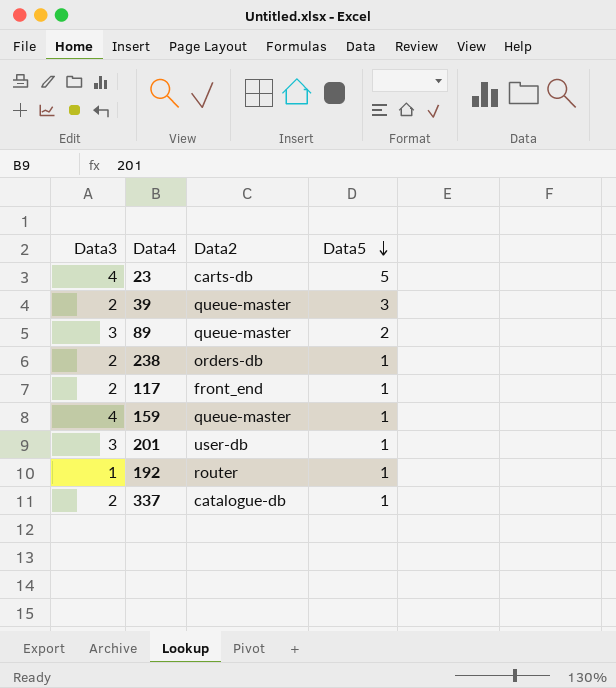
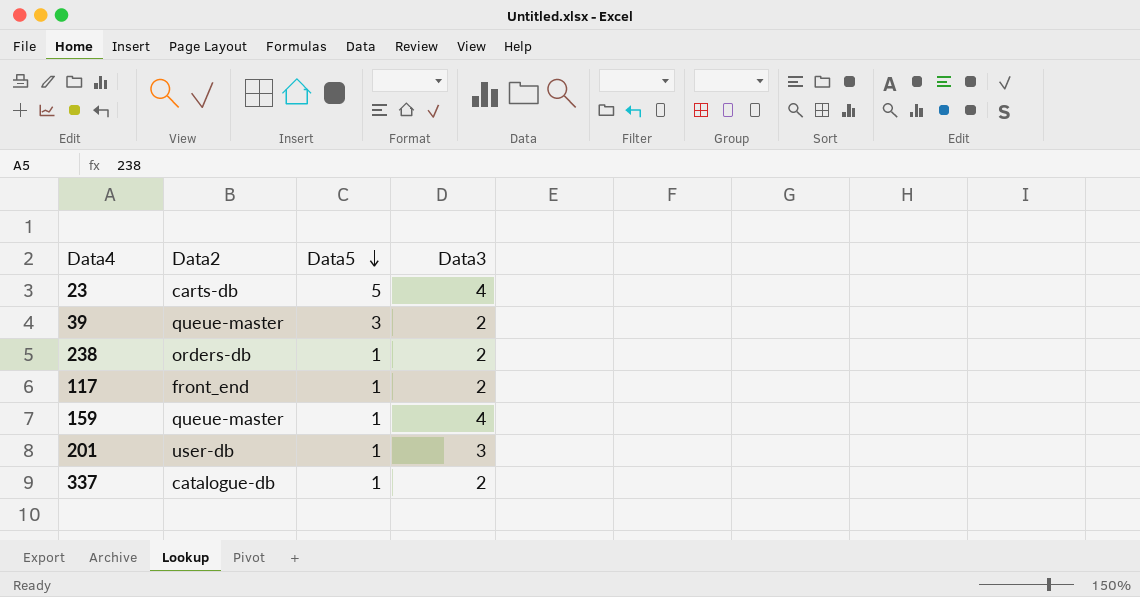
column Data3 | position: 1 -> 4
row 89: 3 | queue-master | 2 -> none
row 192: 1 | router | 1 -> none

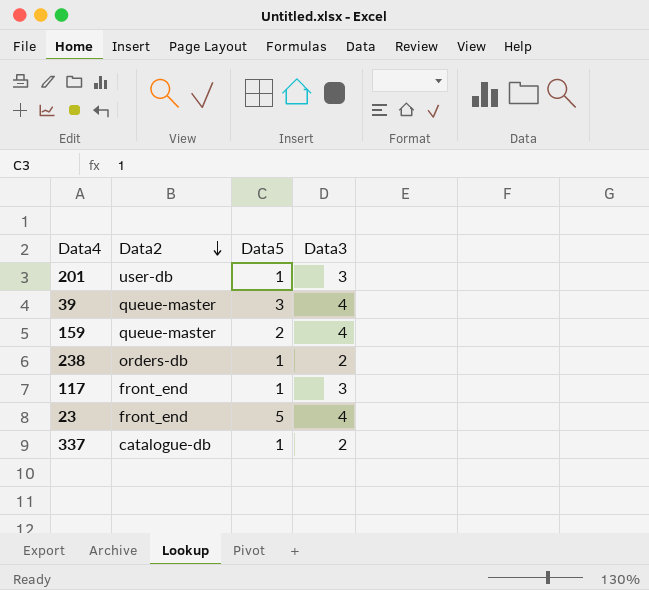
row order: Data5 descending -> Data2 descending
39 | Data3: 2 -> 4
159 | Data5: 1 -> 2
117 | Data3: 2 -> 3
23 | Data2: carts-db -> front_end

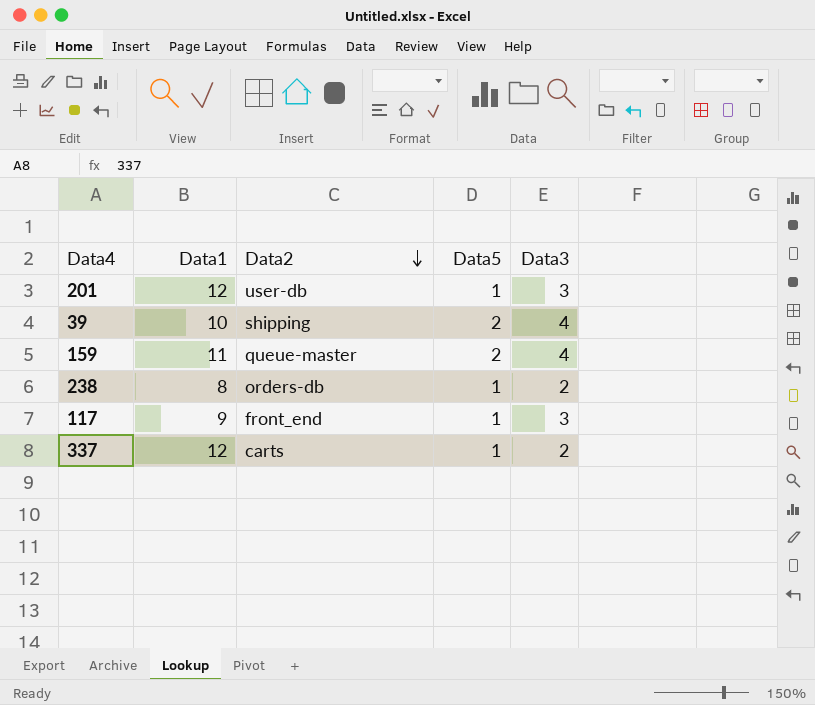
column Data1 | position: none -> 2
row 23: front_end | 5 | 4 -> none
39 | Data2: queue-master -> shipping
39 | Data5: 3 -> 2
337 | Data2: catalogue-db -> carts

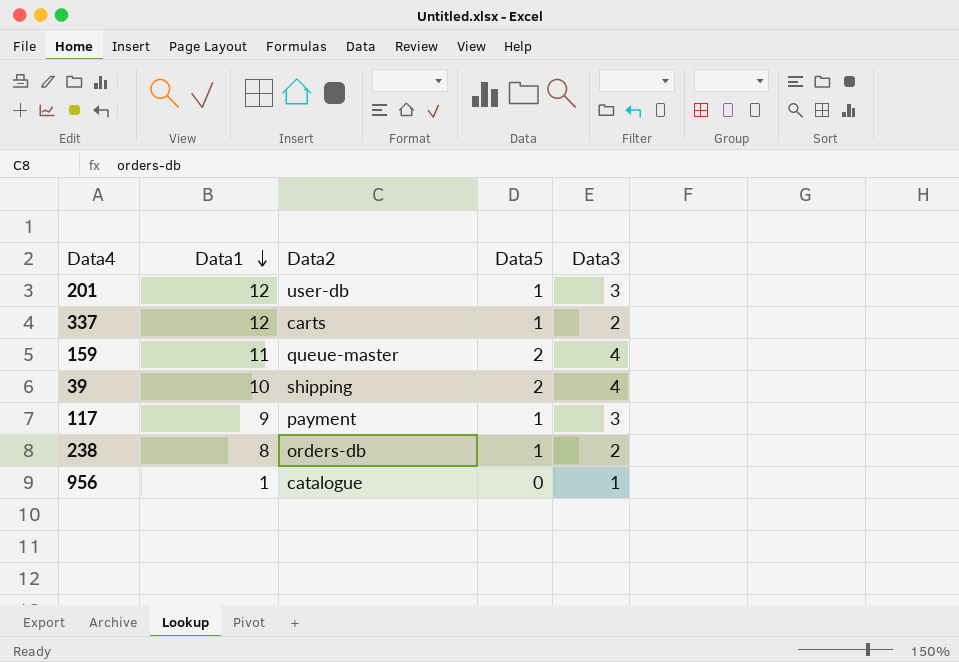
row order: Data2 descending -> Data1 descending
117 | Data2: front_end -> payment
row 956: none -> 1 | catalogue | 0 | 1

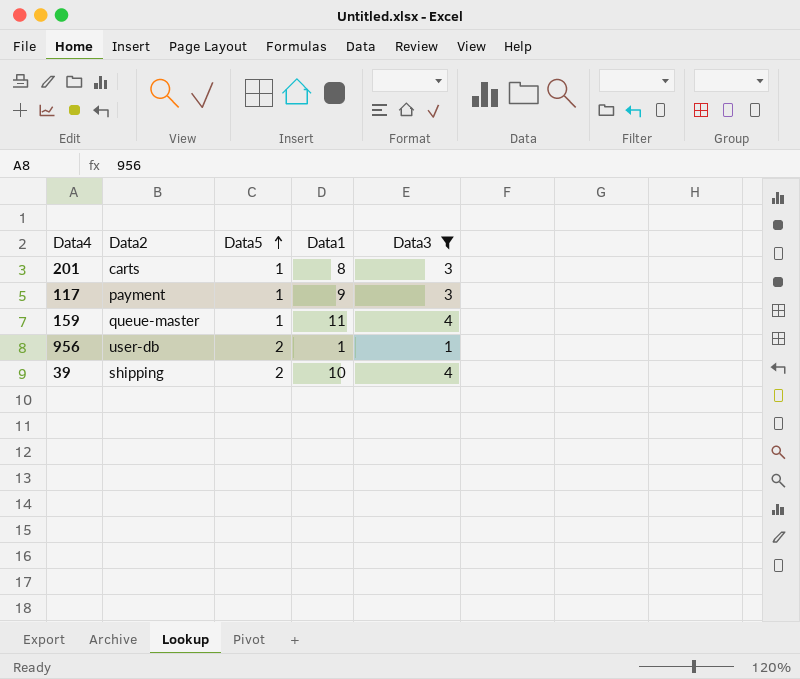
filter: none -> Data3 != 2
row order: Data1 descending -> Data5 ascending
column Data1 | position: 2 -> 4
201 | Data2: user-db -> carts
201 | Data1: 12 -> 8
159 | Data5: 2 -> 1
956 | Data2: catalogue -> user-db
956 | Data5: 0 -> 2

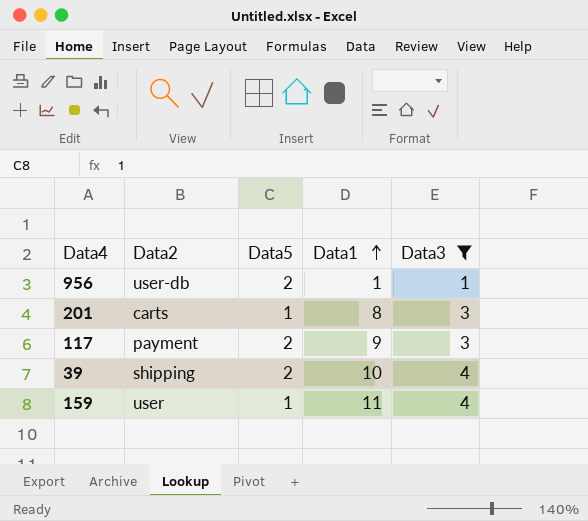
row order: Data5 ascending -> Data1 ascending
117 | Data5: 1 -> 2
159 | Data2: queue-master -> user

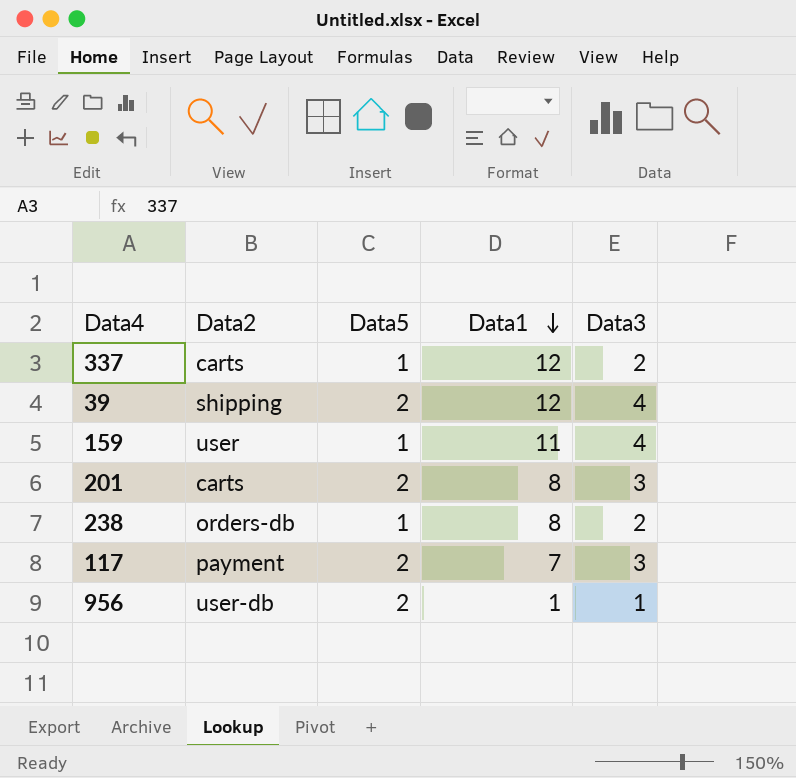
filter: Data3 != 2 -> none
row order: Data1 ascending -> Data1 descending
39 | Data1: 10 -> 12
201 | Data5: 1 -> 2
117 | Data1: 9 -> 7

